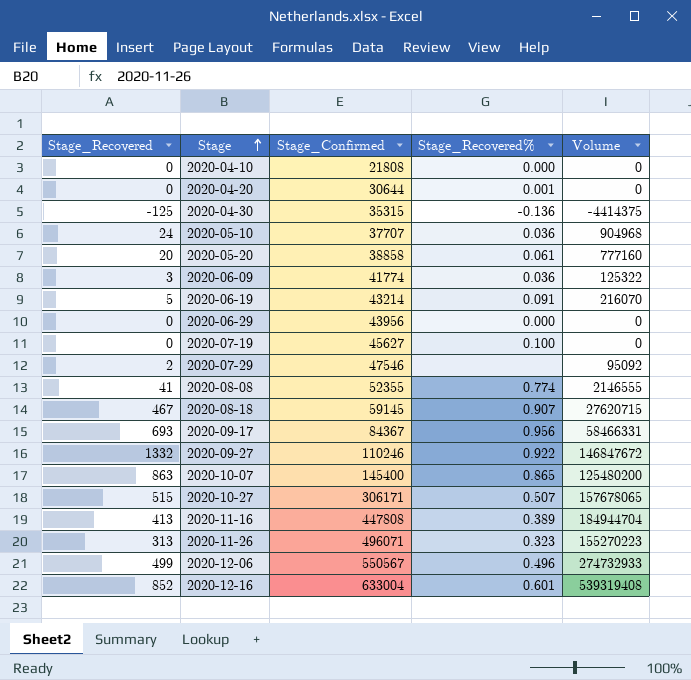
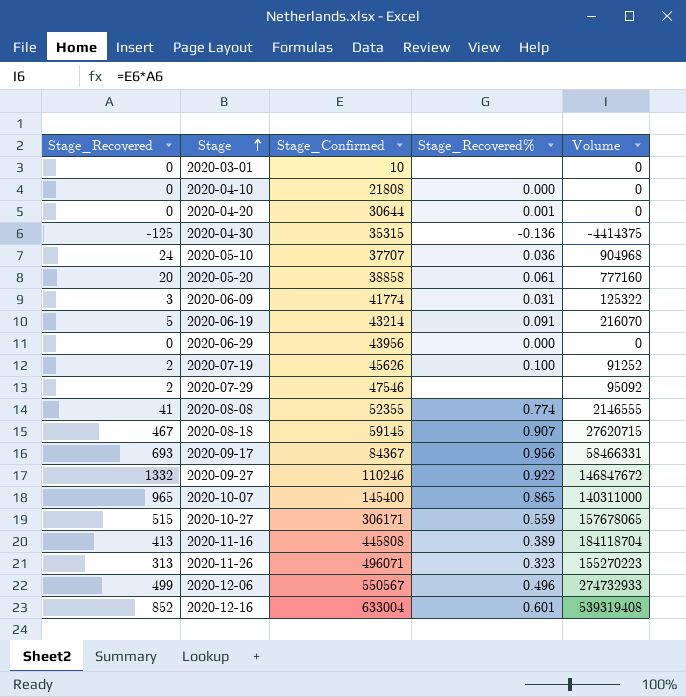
row 2020-03-01: none -> 0 | 10 | none | 0
2020-06-09 | Stage_Recovered%: 0.036 -> 0.031
2020-07-19 | Stage_Recovered: 0 -> 2
2020-07-19 | Stage_Confirmed: 45627 -> 45626
2020-07-19 | Volume: 0 -> 91252
2020-10-07 | Stage_Recovered: 863 -> 965
2020-10-07 | Volume: 125480200 -> 140311000
2020-10-27 | Stage_Recovered%: 0.507 -> 0.559
2020-11-16 | Stage_Confirmed: 447808 -> 445808
2020-11-16 | Volume: 184944704 -> 184118704

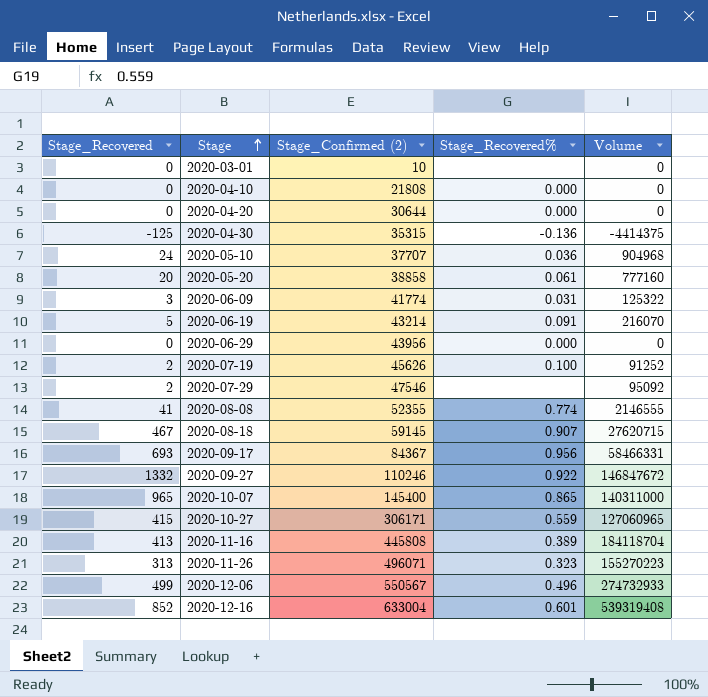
column name: Stage_Confirmed -> Stage_Confirmed (2)
2020-04-20 | Stage_Recovered%: 0.001 -> 0.000
2020-10-27 | Stage_Recovered: 515 -> 415
2020-10-27 | Volume: 157678065 -> 127060965

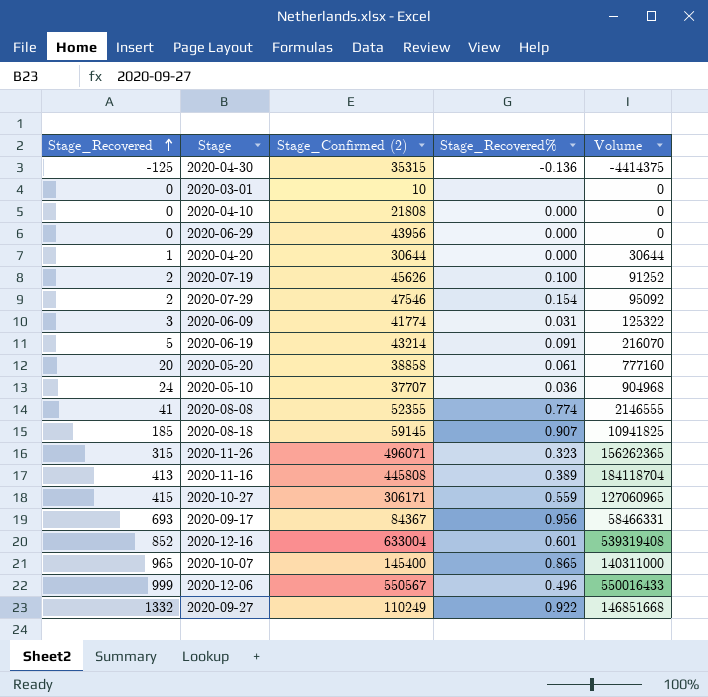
row order: Stage ascending -> Stage_Recovered ascending
2020-04-20 | Stage_Recovered: 0 -> 1
2020-04-20 | Volume: 0 -> 30644
2020-07-29 | Stage_Recovered%: none -> 0.154
2020-08-18 | Stage_Recovered: 467 -> 185
2020-08-18 | Volume: 27620715 -> 10941825
2020-11-26 | Stage_Recovered: 313 -> 315
2020-11-26 | Volume: 155270223 -> 156262365
2020-12-06 | Stage_Recovered: 499 -> 999
2020-12-06 | Volume: 274732933 -> 550016433
2020-09-27 | Stage_Confirmed (2): 110246 -> 110249
2020-09-27 | Volume: 146847672 -> 146851668

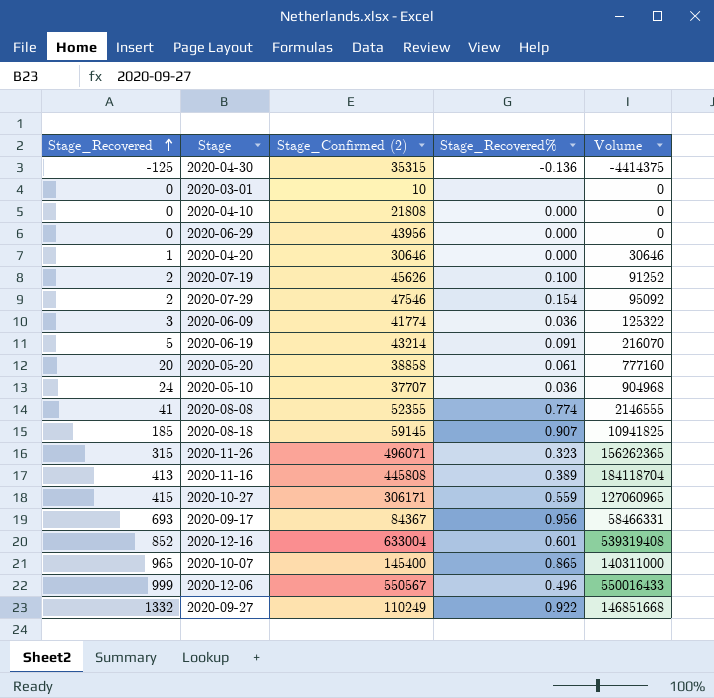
2020-04-20 | Stage_Confirmed (2): 30644 -> 30646
2020-04-20 | Volume: 30644 -> 30646
2020-06-09 | Stage_Recovered%: 0.031 -> 0.036

